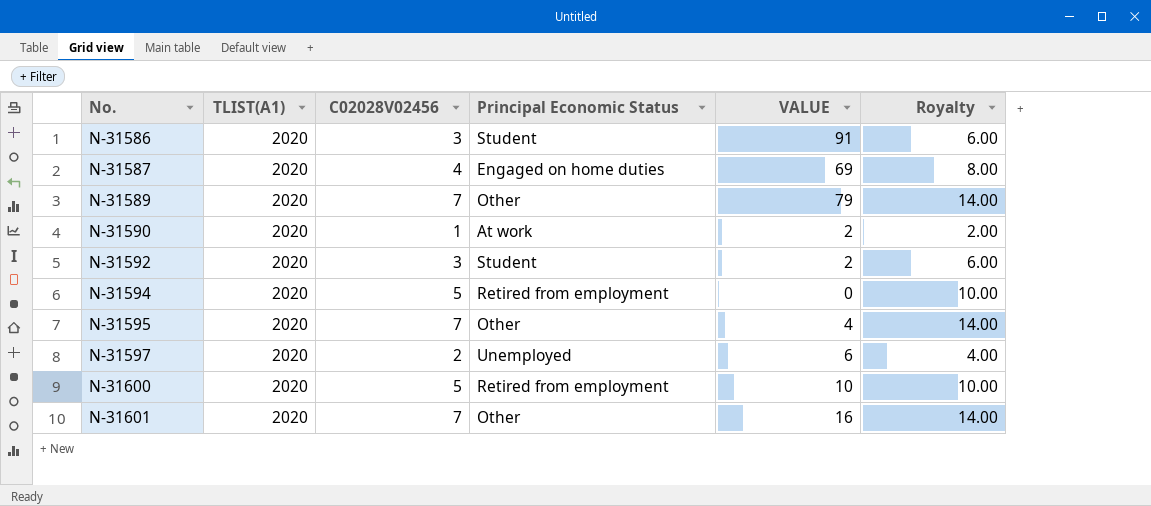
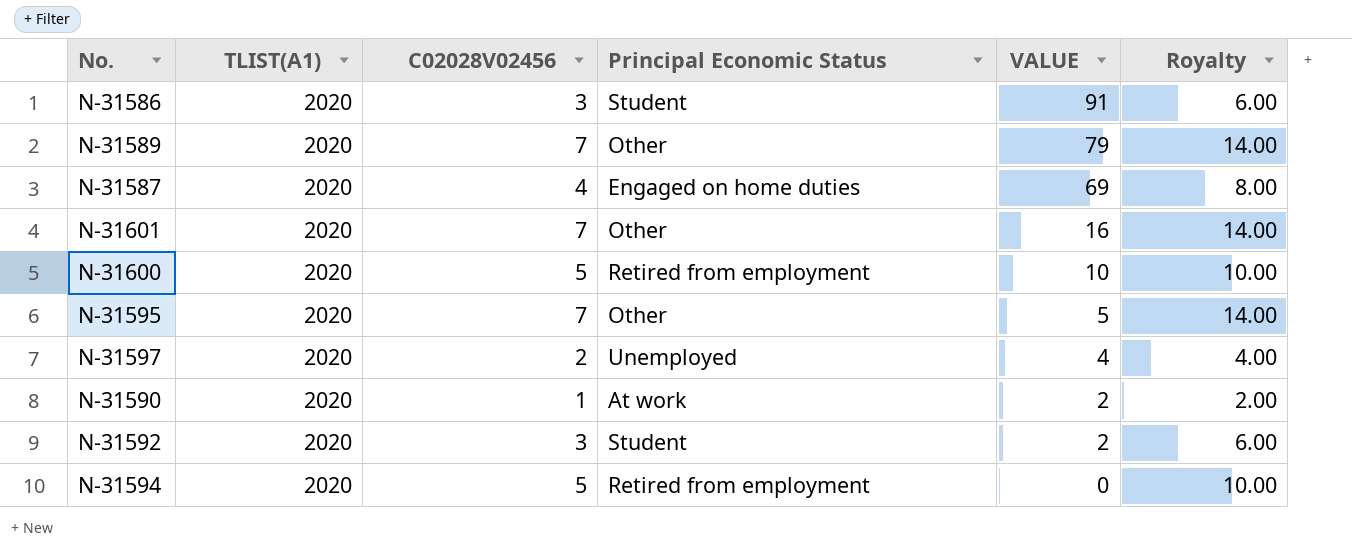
row order: No. ascending -> VALUE descending
N-31595 | VALUE: 4 -> 5
N-31597 | VALUE: 6 -> 4

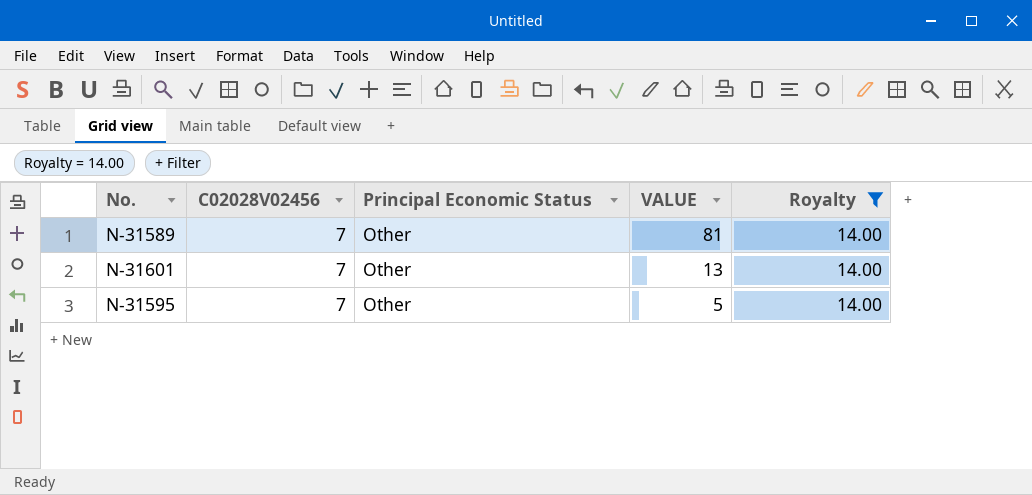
filter: none -> Royalty = 14.00
column TLIST(A1) | position: 2 -> none
N-31589 | VALUE: 79 -> 81
N-31601 | VALUE: 16 -> 13

